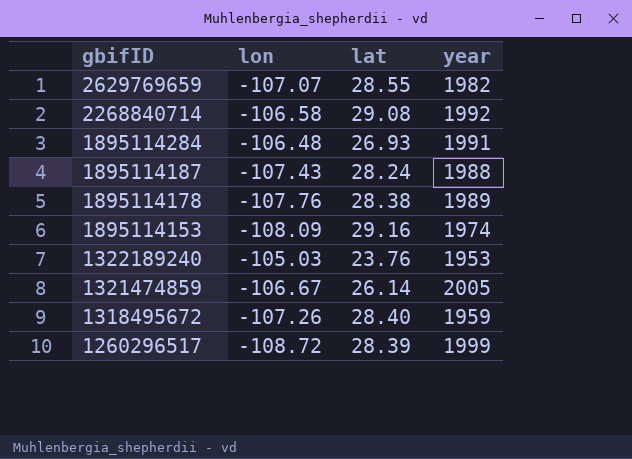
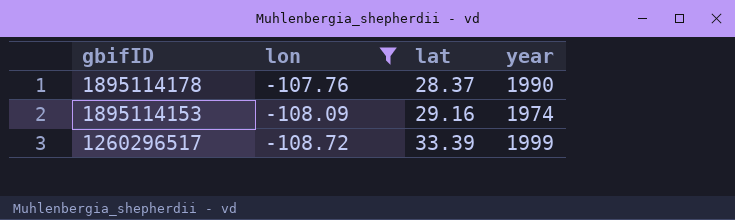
filter: none -> lon <= -107.76
1895114178 | lat: 28.38 -> 28.37
1895114178 | year: 1989 -> 1990
1260296517 | lat: 28.39 -> 33.39

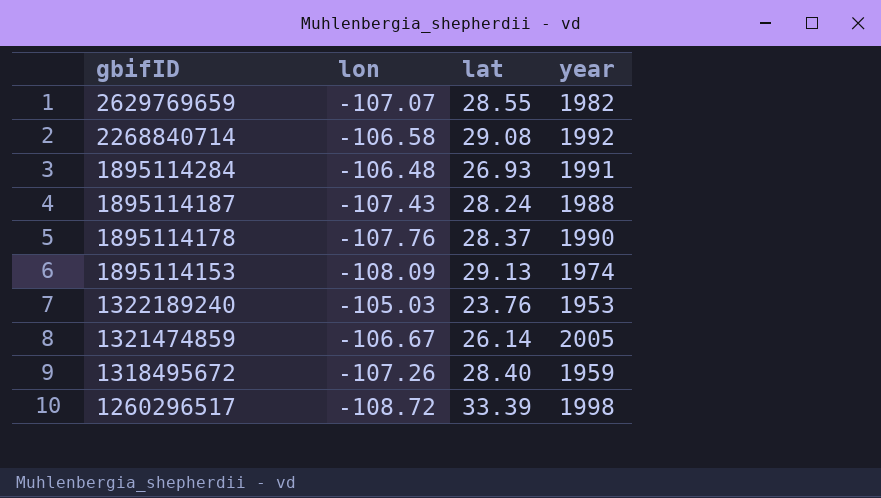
filter: lon <= -107.76 -> none
1895114153 | lat: 29.16 -> 29.13
1260296517 | year: 1999 -> 1998

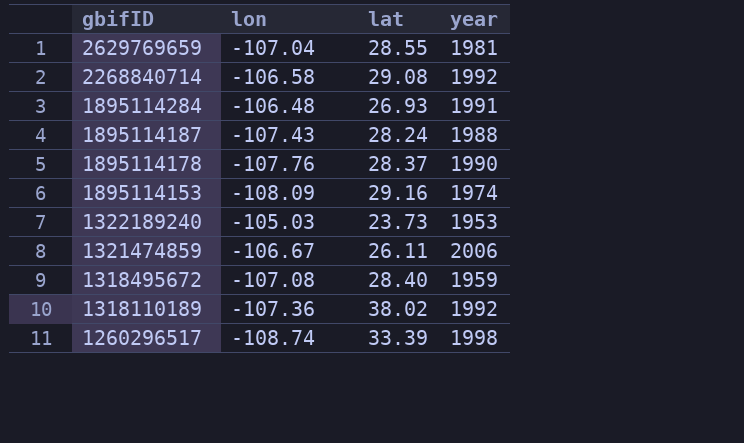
2629769659 | lon: -107.07 -> -107.04
2629769659 | year: 1982 -> 1981
1895114153 | lat: 29.13 -> 29.16
1322189240 | lat: 23.76 -> 23.73
1321474859 | lat: 26.14 -> 26.11
1321474859 | year: 2005 -> 2006
1318495672 | lon: -107.26 -> -107.08
row 1318110189: none -> -107.36 | 38.02 | 1992
1260296517 | lon: -108.72 -> -108.74

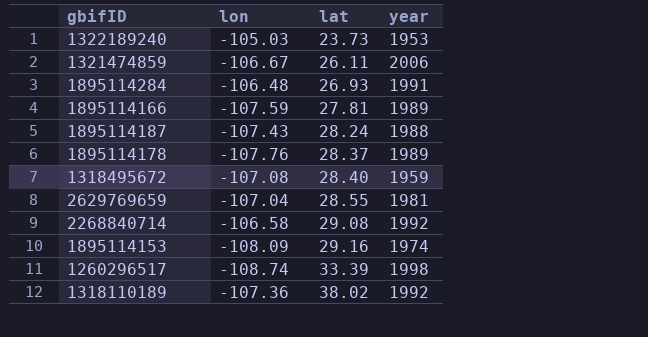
row order: gbifID descending -> lat ascending
row 1895114166: none -> -107.59 | 27.81 | 1989
1895114178 | year: 1990 -> 1989

